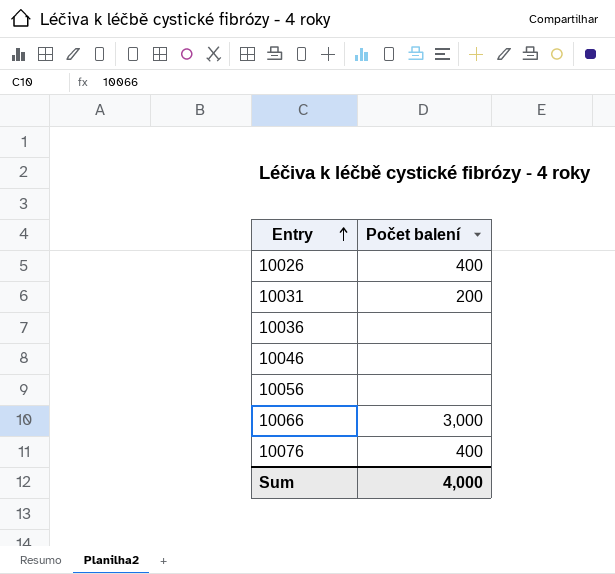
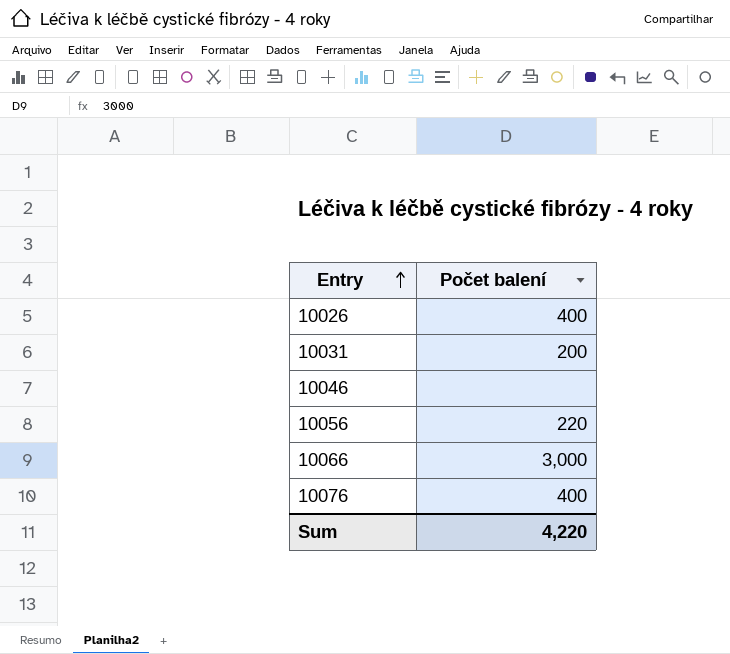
row 10036: none -> none
10056 | Počet balení: none -> 220
Sum | Počet balení: 4,000 -> 4,220

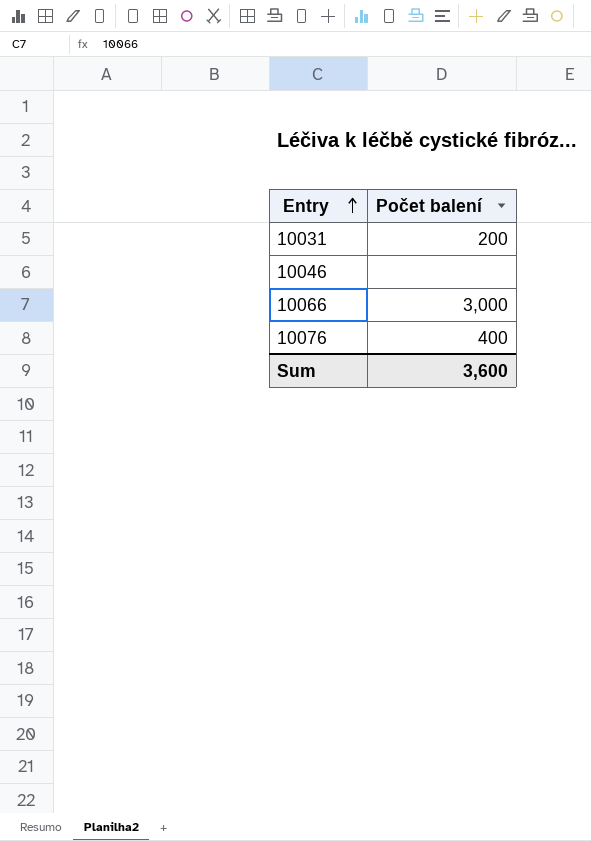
row 10026: 400 -> none
row 10056: 220 -> none
Sum | Počet balení: 4,220 -> 3,600

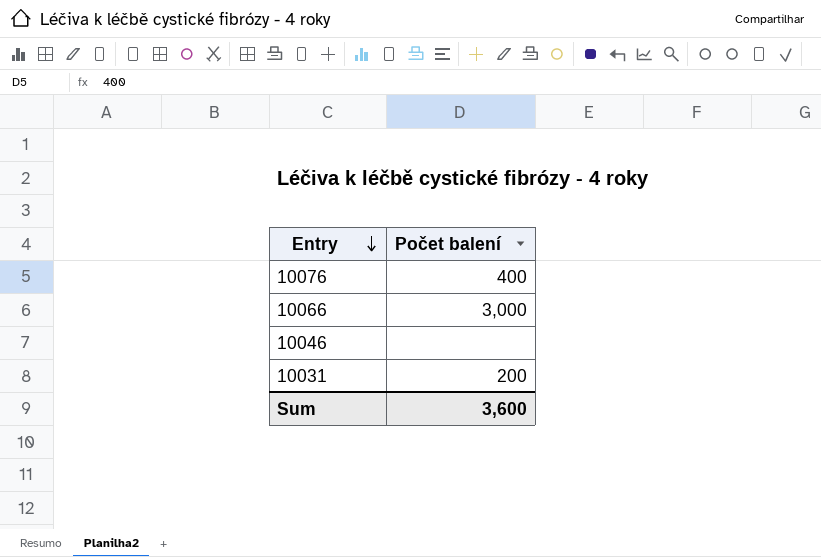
row order: Entry ascending -> Entry descending

